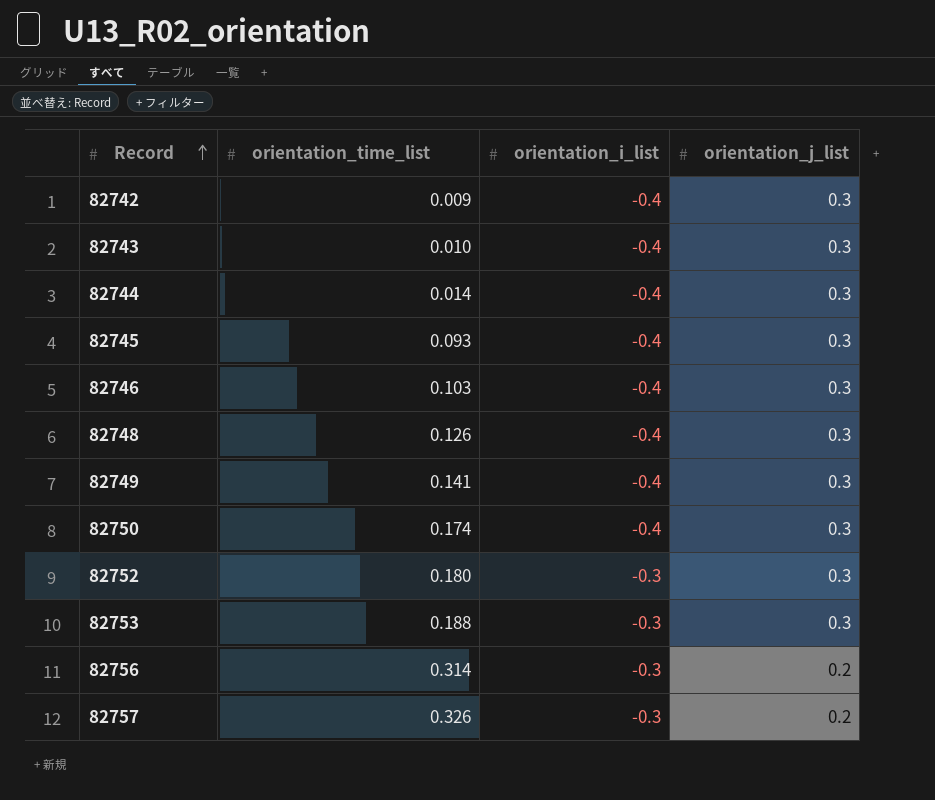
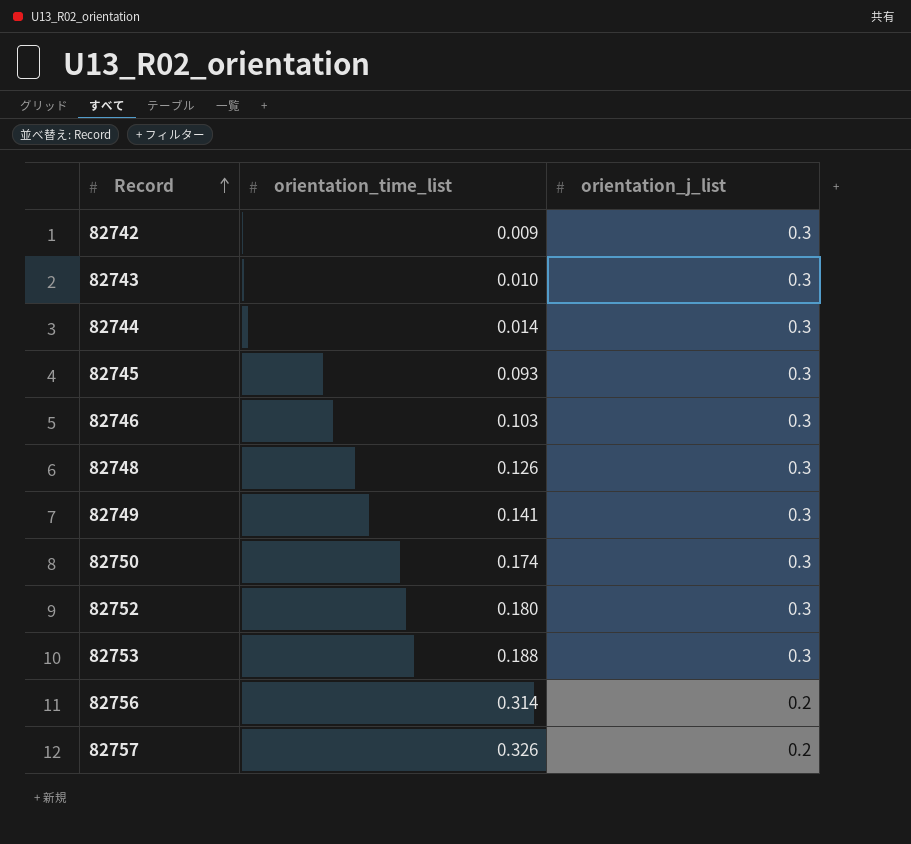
column orientation_i_list | position: 3 -> none

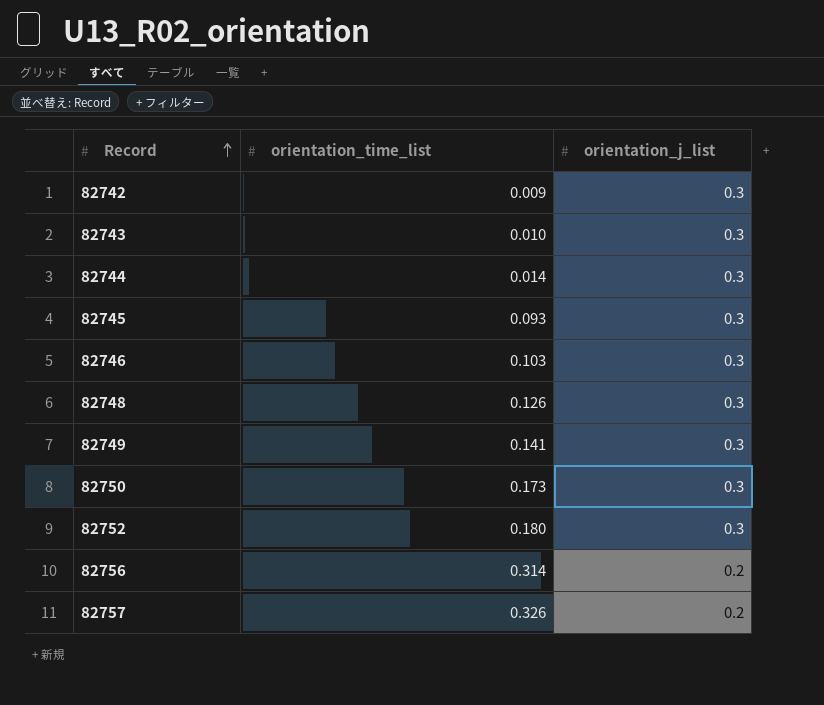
row 82753: 0.188 | 0.3 -> none
82750 | orientation_time_list: 0.174 -> 0.173

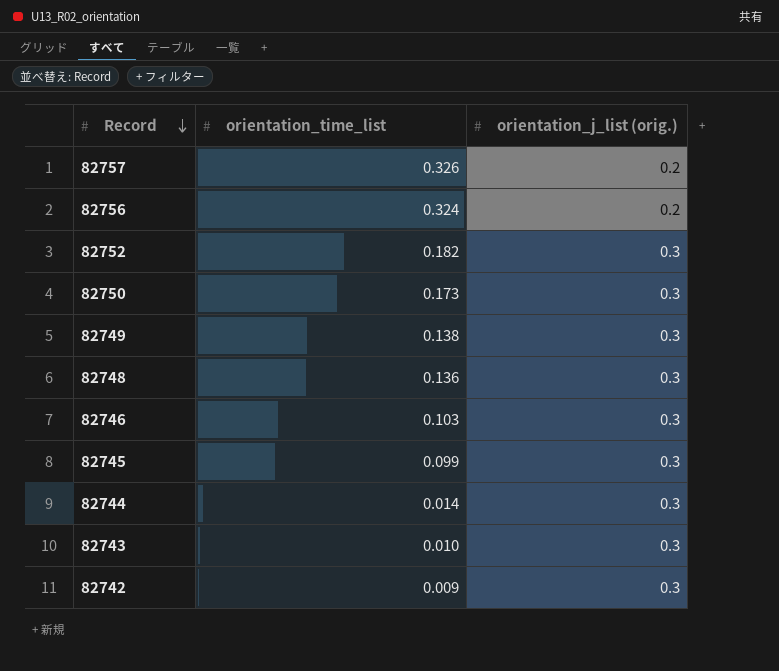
row order: Record ascending -> Record descending
column name: orientation_j_list -> orientation_j_list (orig.)
82756 | orientation_time_list: 0.314 -> 0.324
82752 | orientation_time_list: 0.180 -> 0.182
82749 | orientation_time_list: 0.141 -> 0.138
82748 | orientation_time_list: 0.126 -> 0.136
82745 | orientation_time_list: 0.093 -> 0.099

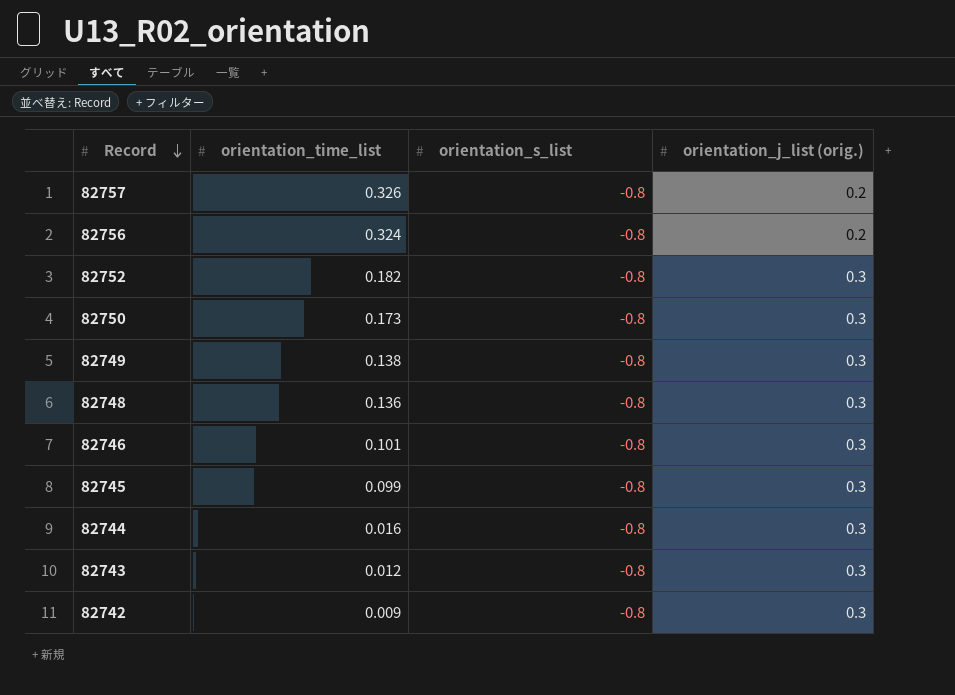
column orientation_s_list | position: none -> 3
82746 | orientation_time_list: 0.103 -> 0.101
82744 | orientation_time_list: 0.014 -> 0.016
82743 | orientation_time_list: 0.010 -> 0.012

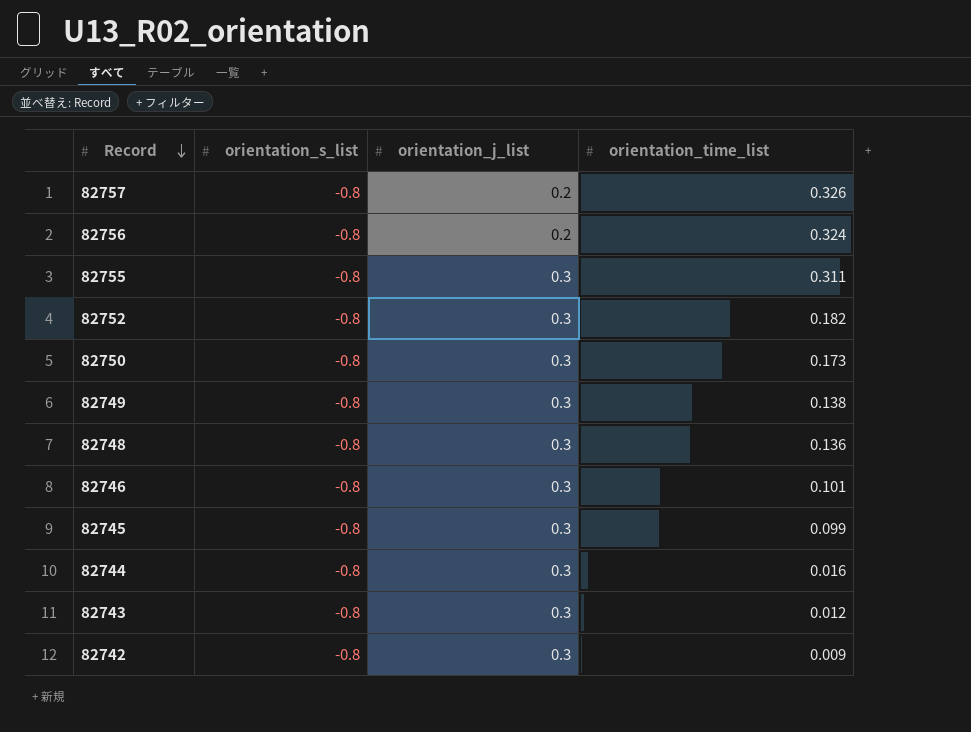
column name: orientation_j_list (orig.) -> orientation_j_list
column orientation_time_list | position: 2 -> 4
row 82755: none -> -0.8 | 0.3 | 0.311

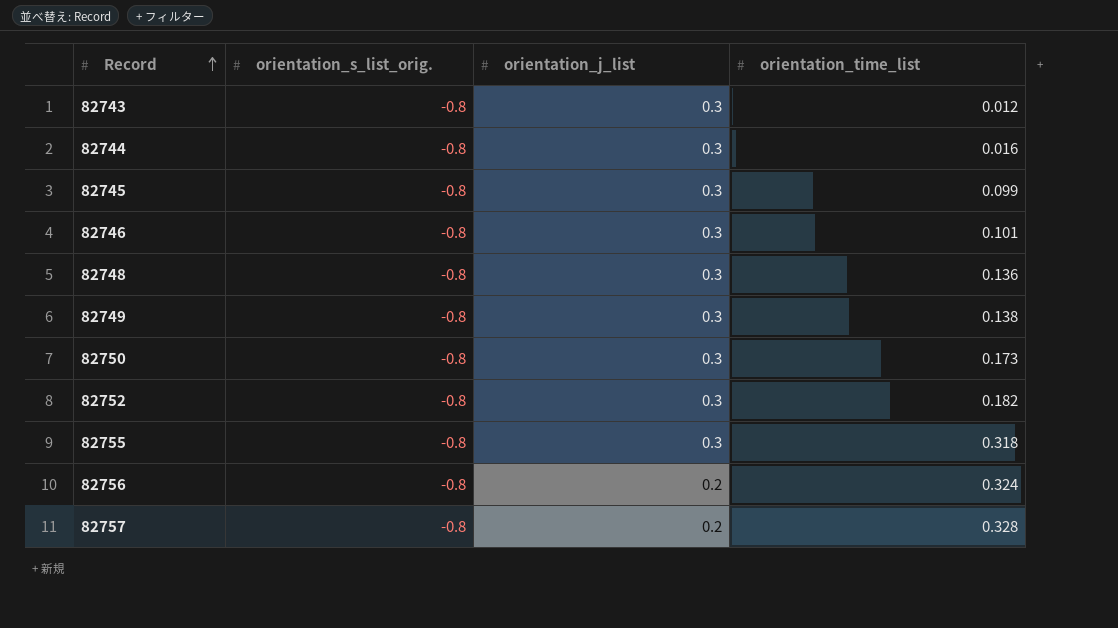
row order: Record descending -> Record ascending
column name: orientation_s_list -> orientation_s_list_orig.
row 82742: -0.8 | 0.3 | 0.009 -> none
82755 | orientation_time_list: 0.311 -> 0.318
82757 | orientation_time_list: 0.326 -> 0.328

